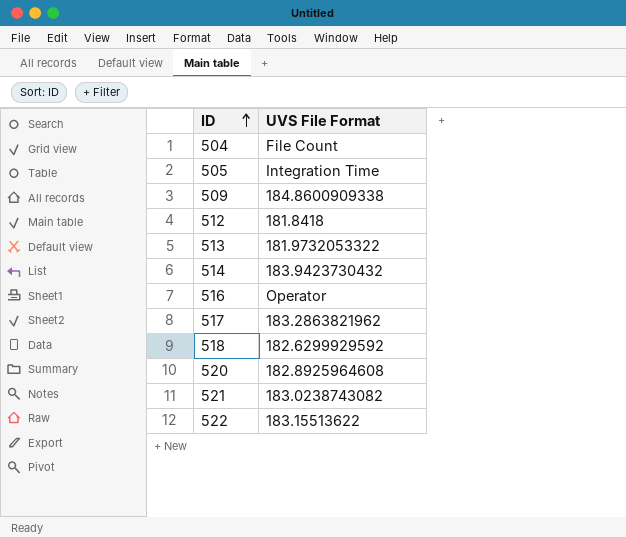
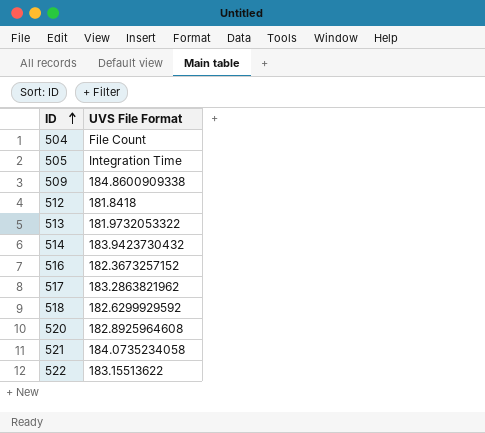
516 | UVS File Format: Operator -> 182.3673257152
521 | UVS File Format: 183.0238743082 -> 184.0735234058

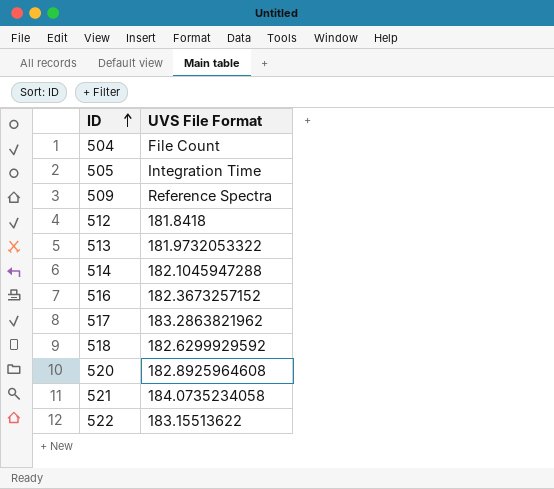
509 | UVS File Format: 184.8600909338 -> Reference Spectra
514 | UVS File Format: 183.9423730432 -> 182.1045947288

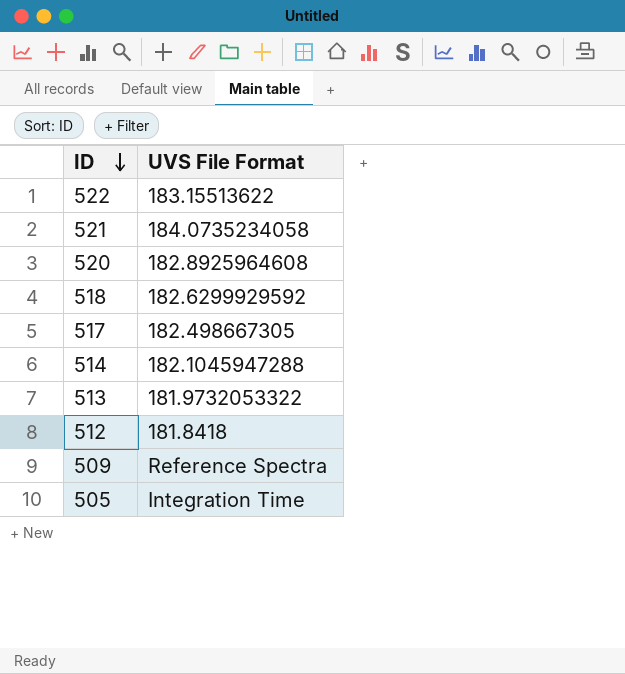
row order: ID ascending -> ID descending
row 504: File Count -> none
row 516: 182.3673257152 -> none
517 | UVS File Format: 183.2863821962 -> 182.498667305

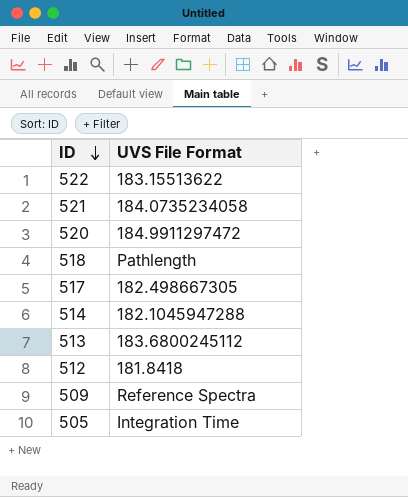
520 | UVS File Format: 182.8925964608 -> 184.9911297472
518 | UVS File Format: 182.6299929592 -> Pathlength
513 | UVS File Format: 181.9732053322 -> 183.6800245112

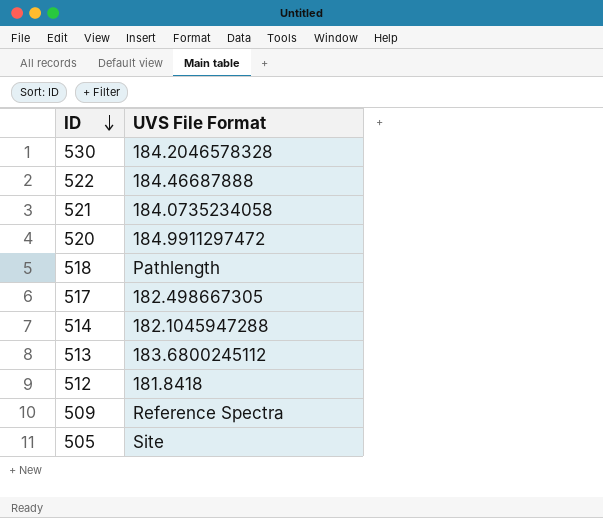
row 530: none -> 184.2046578328
522 | UVS File Format: 183.15513622 -> 184.46687888
505 | UVS File Format: Integration Time -> Site

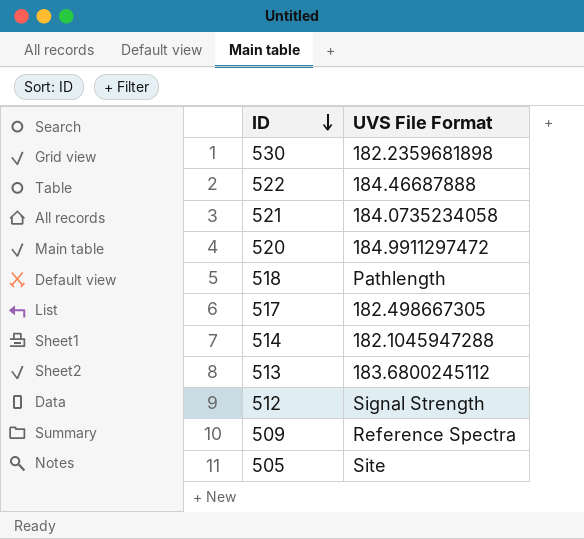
530 | UVS File Format: 184.2046578328 -> 182.2359681898
512 | UVS File Format: 181.8418 -> Signal Strength

